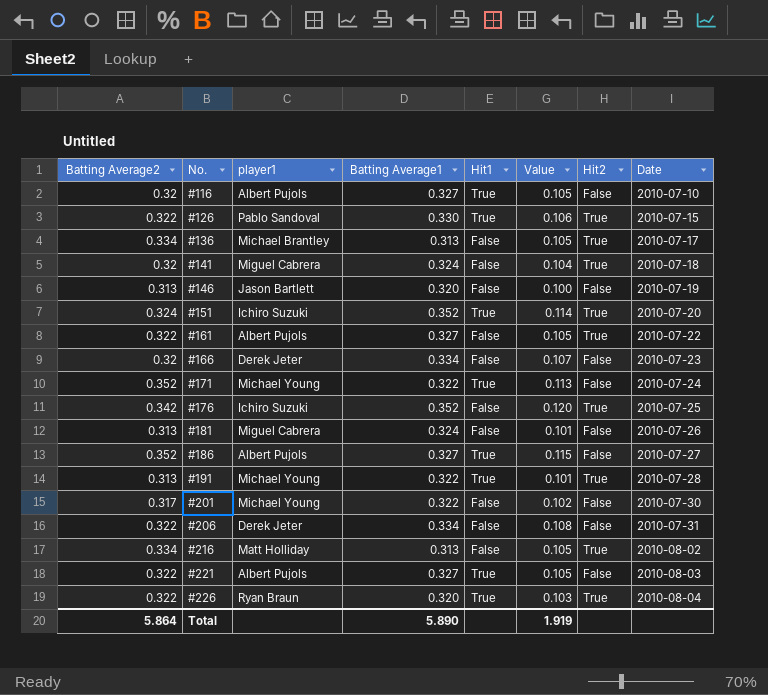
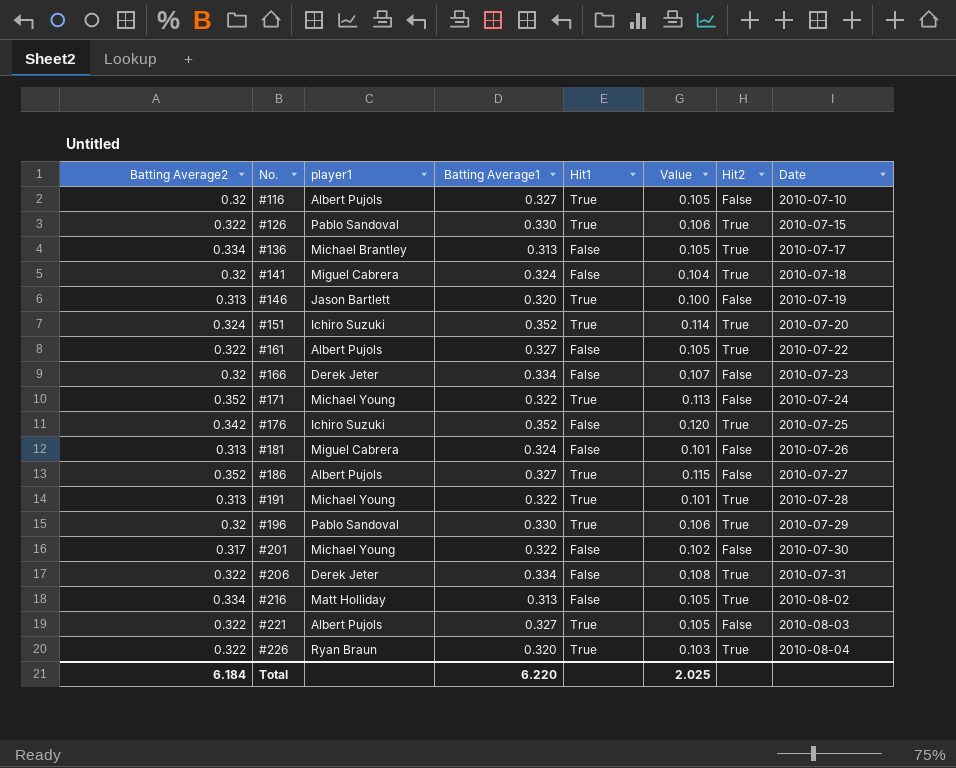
#146 | Hit1: False -> True
row #196: none -> 0.32 | Pablo Sandoval | 0.330 | True | 0.106 | True | 2010-07-29
#206 | Hit2: False -> True
Total | Batting Average2: 5.864 -> 6.184
Total | Batting Average1: 5.890 -> 6.220
Total | Value: 1.919 -> 2.025

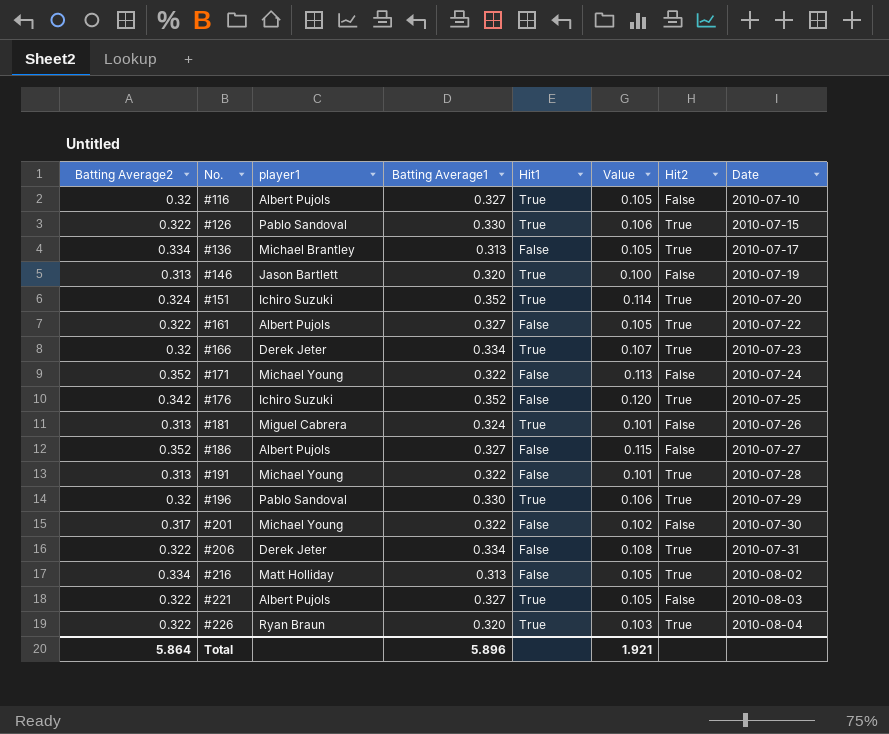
row #141: 0.32 | Miguel Cabrera | 0.324 | False | 0.104 | True | 2010-07-18 -> none
#166 | Hit1: False -> True
#166 | Hit2: False -> True
#171 | Hit1: True -> False
#181 | Hit1: False -> True
#186 | Hit1: True -> False
#191 | Hit1: True -> False
Total | Batting Average2: 6.184 -> 5.864
Total | Batting Average1: 6.220 -> 5.896
Total | Value: 2.025 -> 1.921

